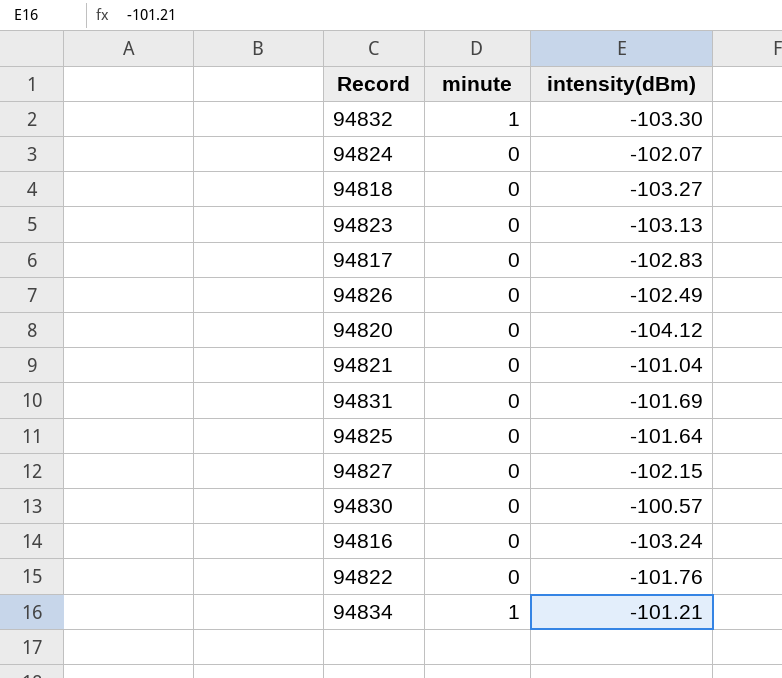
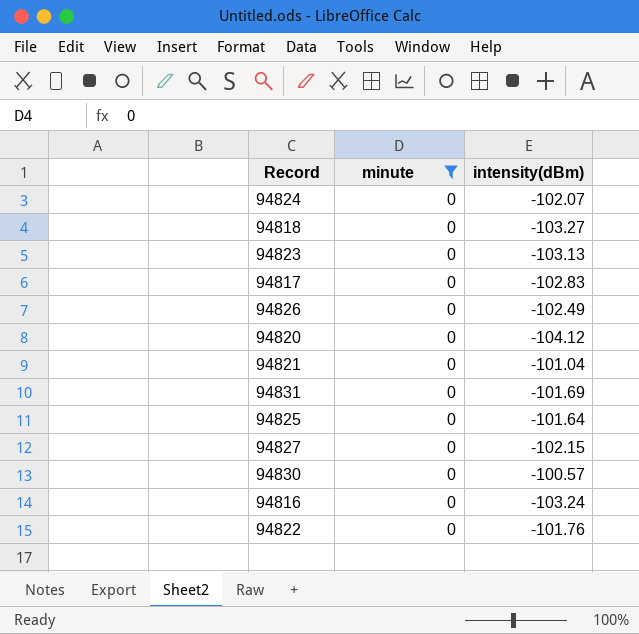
filter: none -> minute = 0

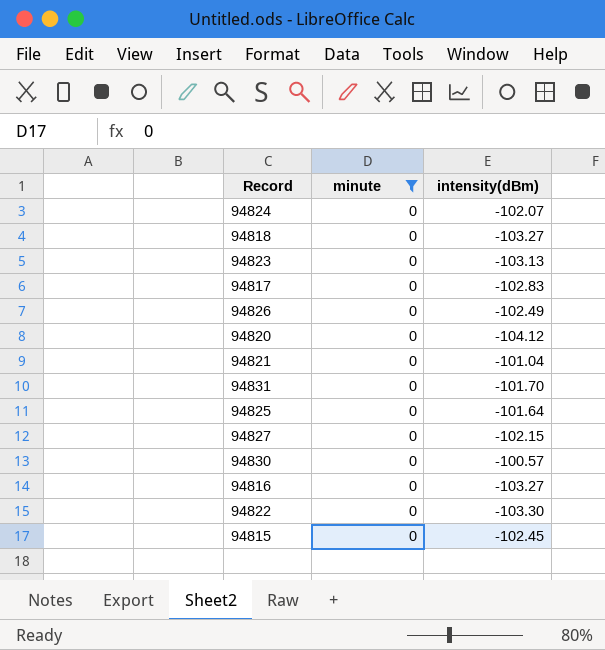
94831 | intensity(dBm): -101.69 -> -101.70
94816 | intensity(dBm): -103.24 -> -103.27
94822 | intensity(dBm): -101.76 -> -103.30
row 94815: none -> 0 | -102.45

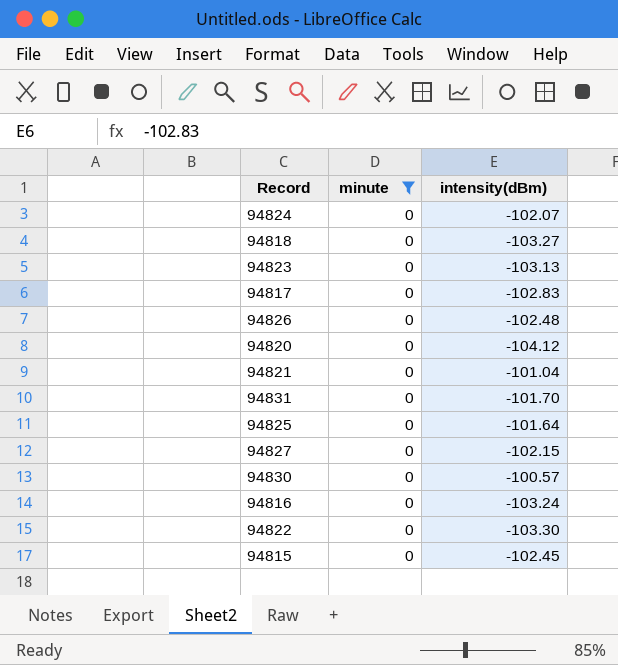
94826 | intensity(dBm): -102.49 -> -102.48
94816 | intensity(dBm): -103.27 -> -103.24

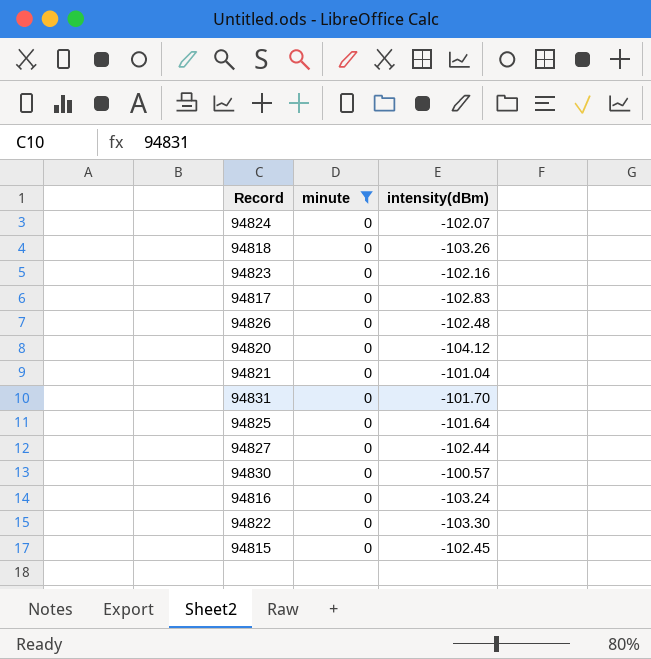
94818 | intensity(dBm): -103.27 -> -103.26
94823 | intensity(dBm): -103.13 -> -102.16
94827 | intensity(dBm): -102.15 -> -102.44

